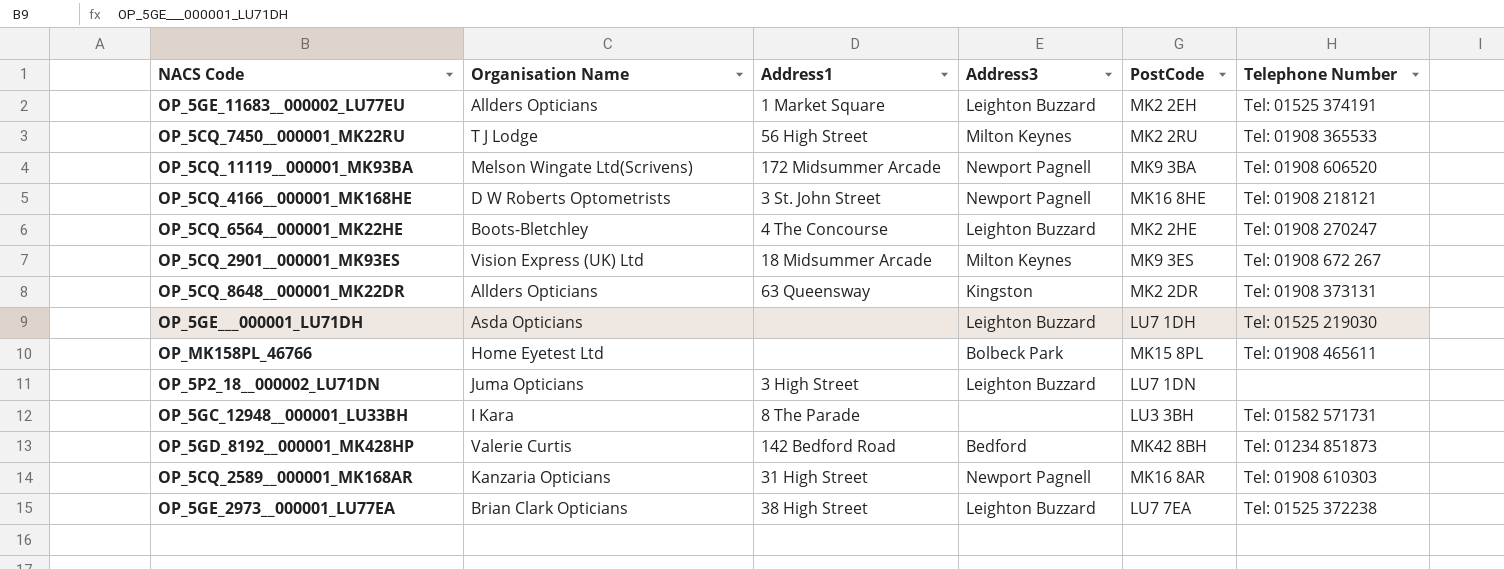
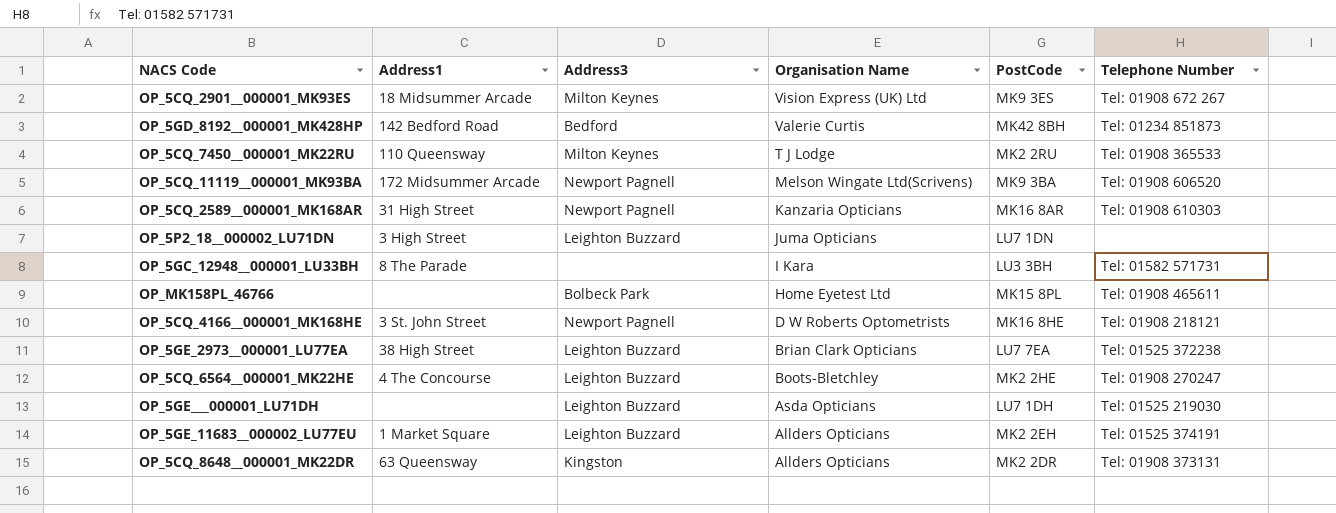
row order: none -> Organisation Name descending
column Organisation Name | position: 2 -> 4
OP_5CQ_7450__000001_MK22RU | Address1: 56 High Street -> 110 Queensway

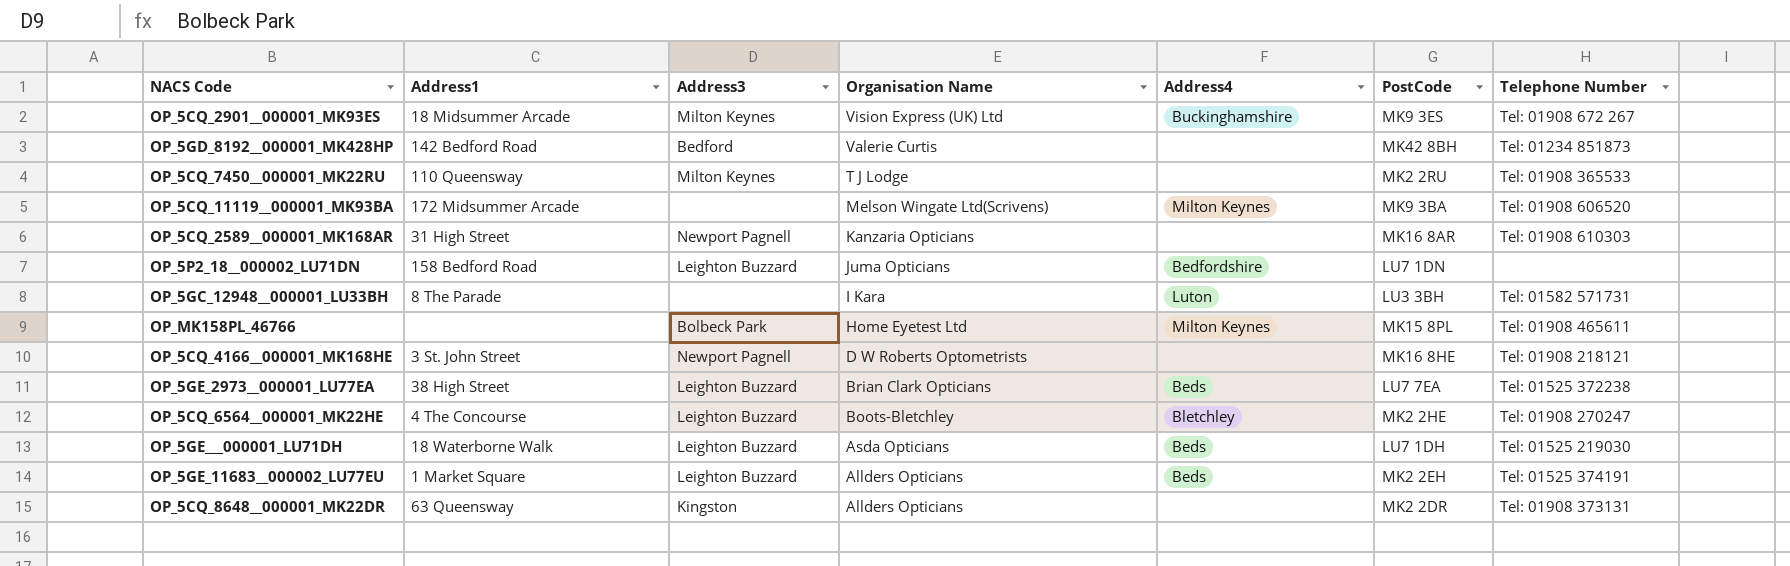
column Address4 | position: none -> 5
OP_5CQ_11119__000001_MK93BA | Address3: Newport Pagnell -> none
OP_5P2_18__000002_LU71DN | Address1: 3 High Street -> 158 Bedford Road
OP_5GE___000001_LU71DH | Address1: none -> 18 Waterborne Walk

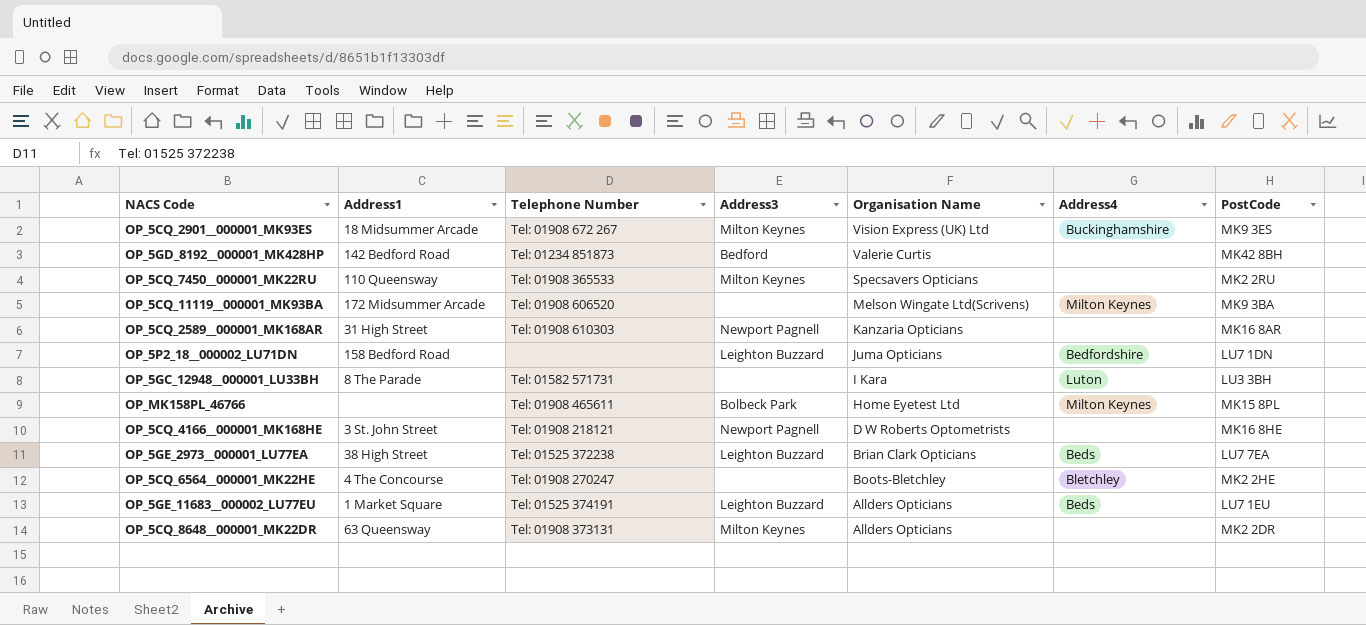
column Telephone Number | position: 7 -> 3
row OP_5GE___000001_LU71DH: 18 Waterborne Walk | Leighton Buzzard | Asda Opticians | Beds | LU7 1DH | Tel: 01525 219030 -> none
OP_5CQ_7450__000001_MK22RU | Organisation Name: T J Lodge -> Specsavers Opticians
OP_5CQ_6564__000001_MK22HE | Address3: Leighton Buzzard -> none
OP_5GE_11683__000002_LU77EU | PostCode: MK2 2EH -> LU7 1EU
OP_5CQ_8648__000001_MK22DR | Address3: Kingston -> Milton Keynes

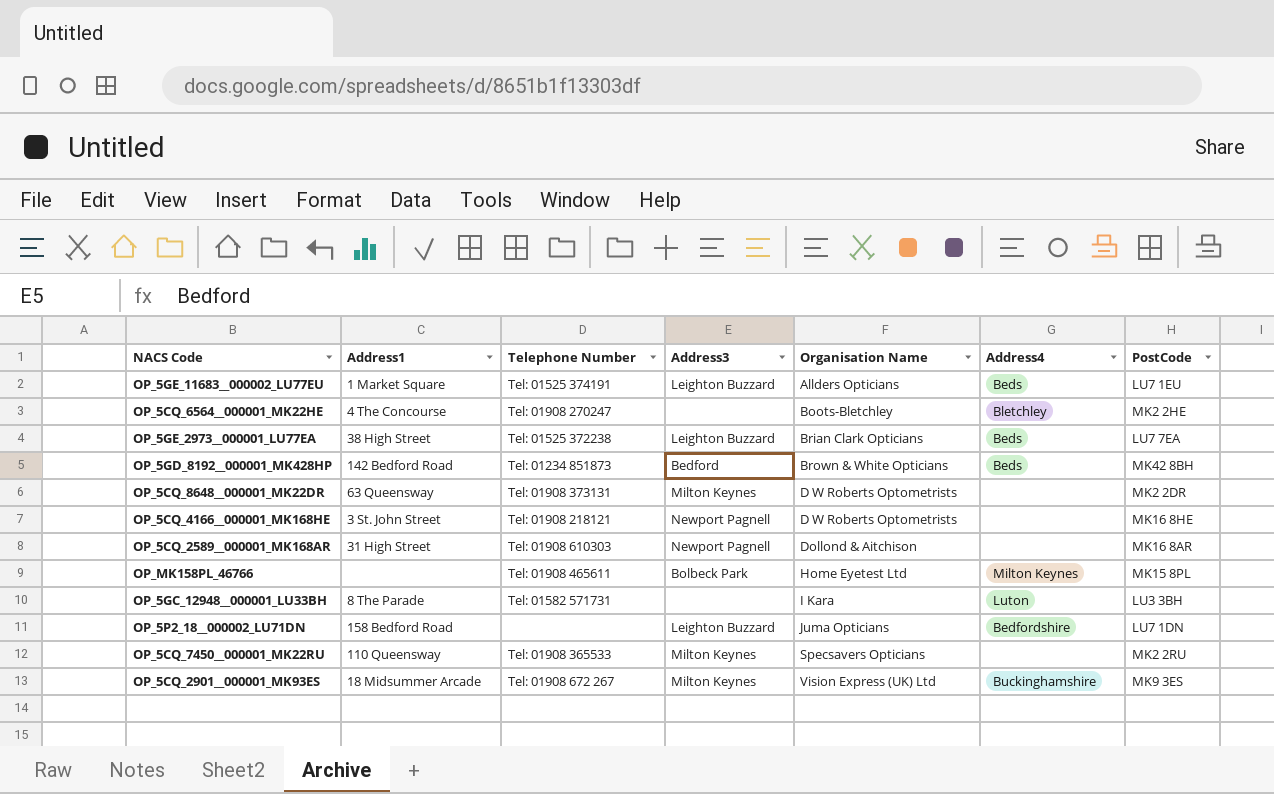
row order: Organisation Name descending -> Organisation Name ascending
row OP_5CQ_11119__000001_MK93BA: 172 Midsummer Arcade | Tel: 01908 606520 | none | Melson Wingate Ltd(Scrivens) | Milton Keynes | MK9 3BA -> none
OP_5GD_8192__000001_MK428HP | Organisation Name: Valerie Curtis -> Brown & White Opticians
OP_5GD_8192__000001_MK428HP | Address4: none -> Beds
OP_5CQ_8648__000001_MK22DR | Organisation Name: Allders Opticians -> D W Roberts Optometrists
OP_5CQ_2589__000001_MK168AR | Organisation Name: Kanzaria Opticians -> Dollond & Aitchison

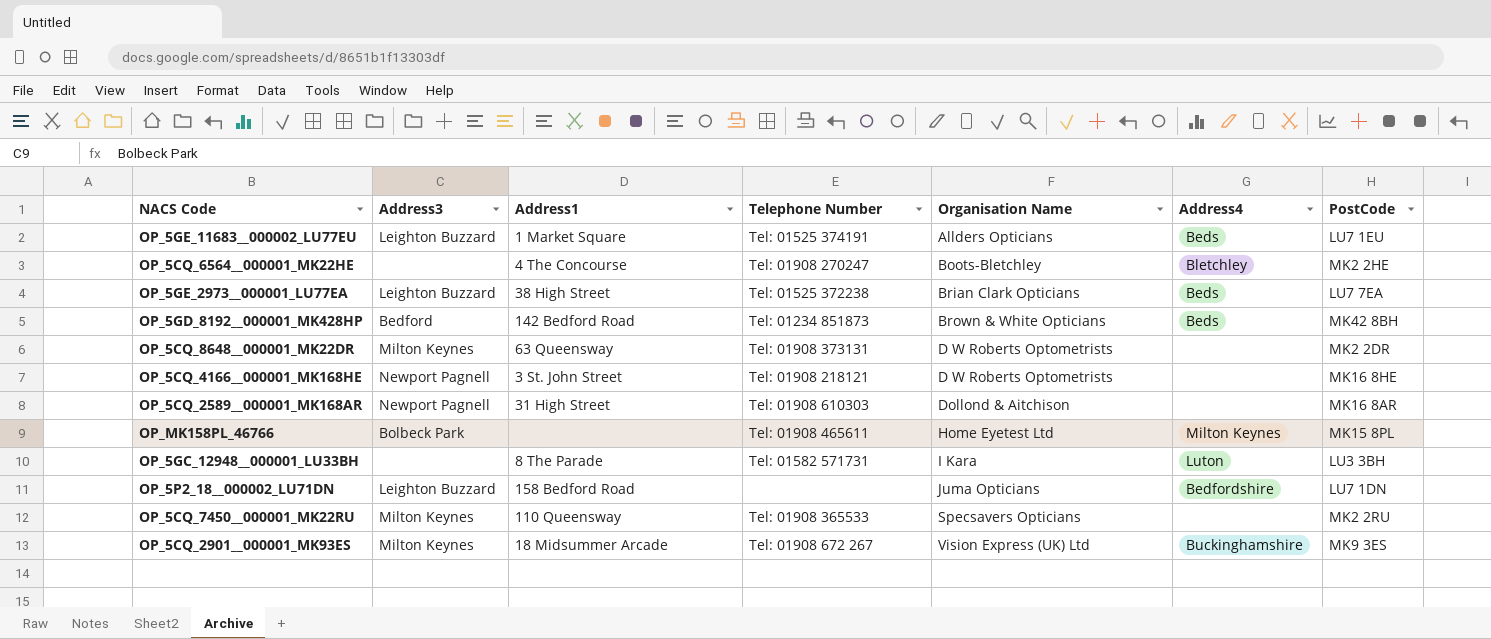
column Address3 | position: 4 -> 2

